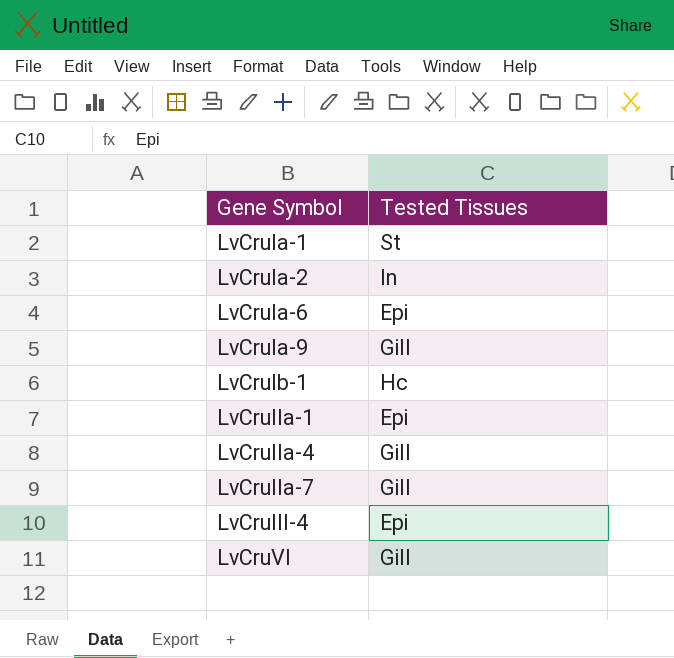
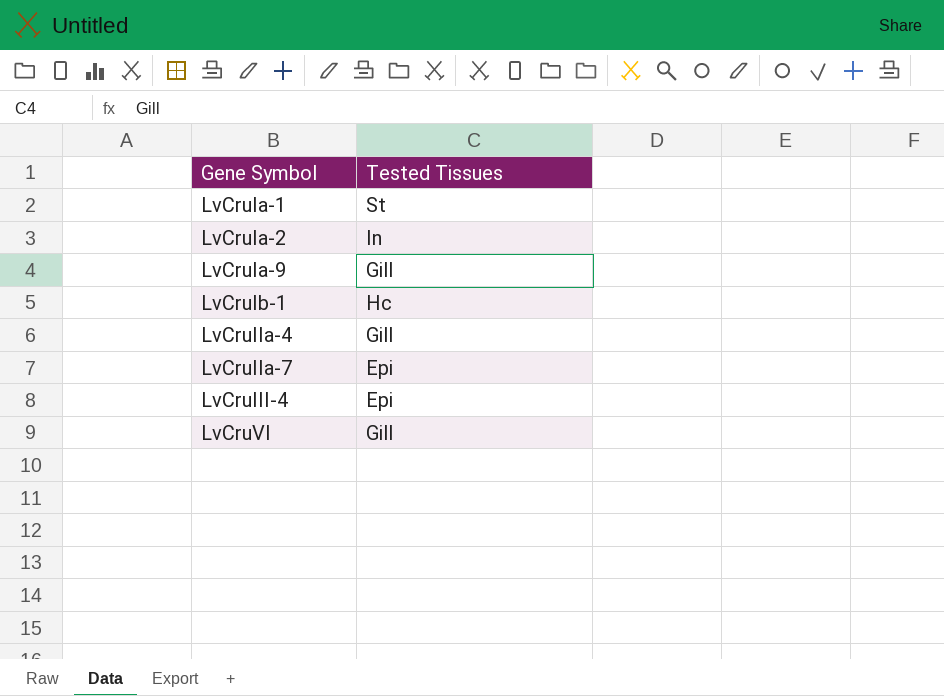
row LvCruIa-6: Epi -> none
row LvCruIIa-1: Epi -> none
LvCruIIa-7 | Tested Tissues: Gill -> Epi

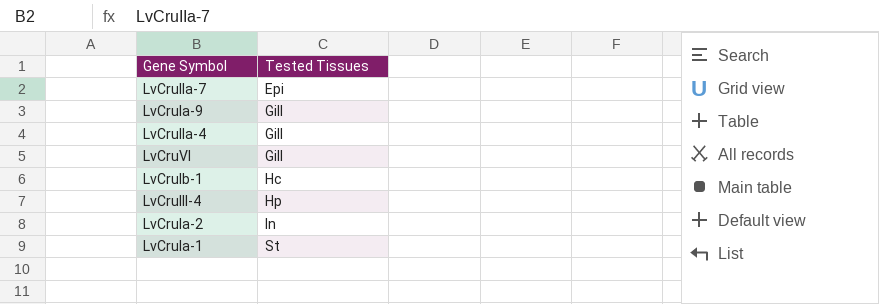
row order: Gene Symbol ascending -> Tested Tissues ascending
LvCruIII-4 | Tested Tissues: Epi -> Hp

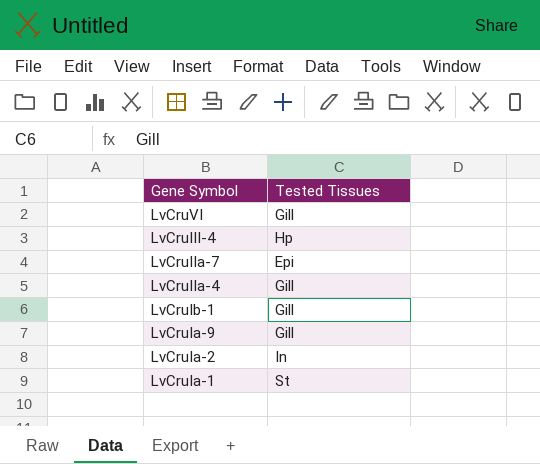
row order: Tested Tissues ascending -> Gene Symbol descending
LvCruIb-1 | Tested Tissues: Hc -> Gill

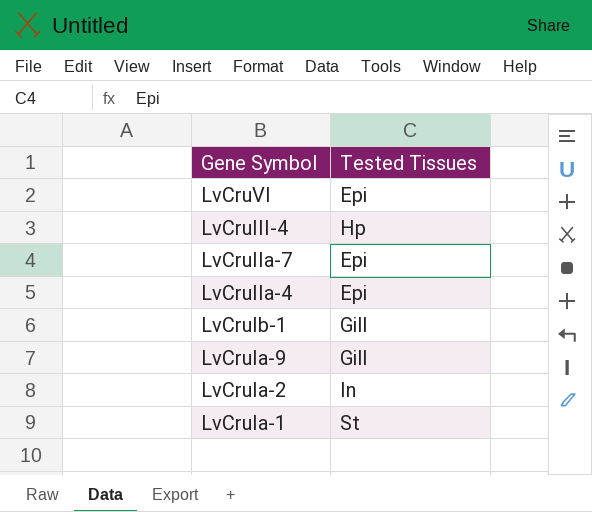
LvCruVI | Tested Tissues: Gill -> Epi
LvCruIIa-4 | Tested Tissues: Gill -> Epi

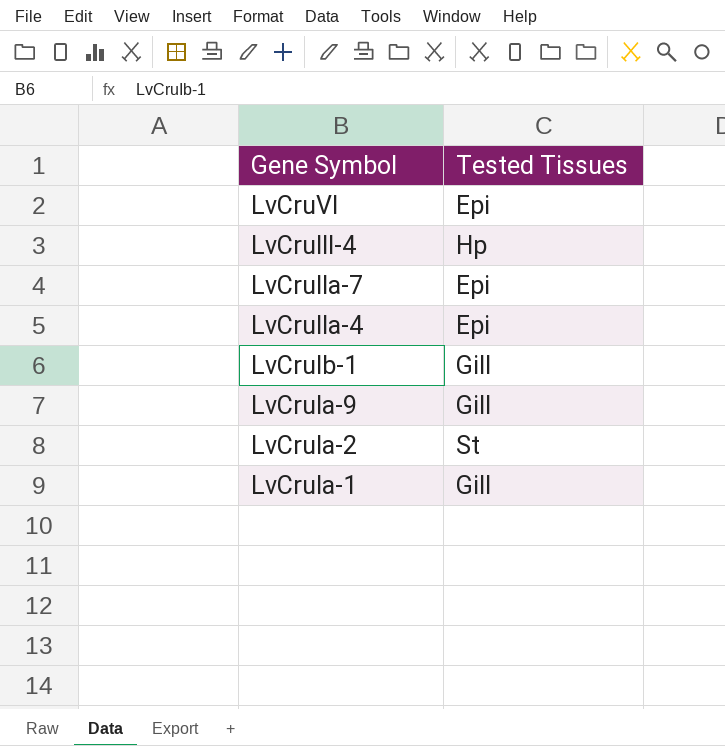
LvCruIa-2 | Tested Tissues: In -> St
LvCruIa-1 | Tested Tissues: St -> Gill

